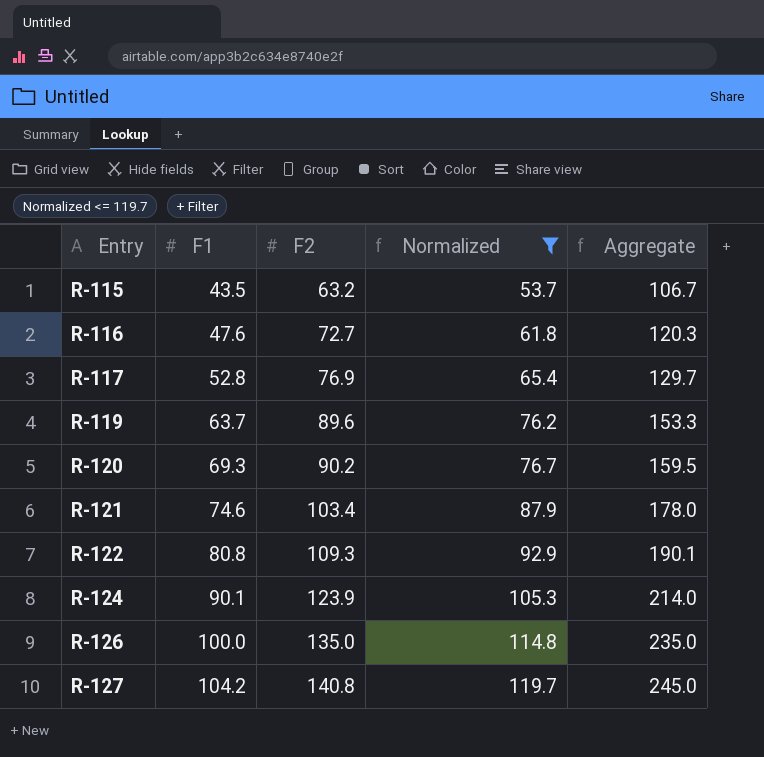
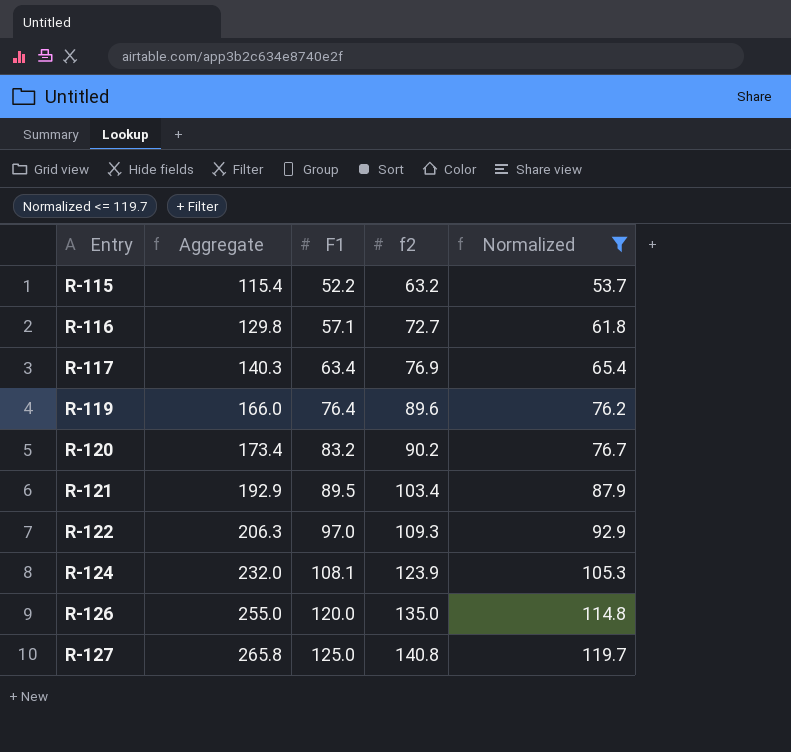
column Aggregate | position: 5 -> 2
column name: F2 -> f2
R-115 | Aggregate: 106.7 -> 115.4
R-115 | F1: 43.5 -> 52.2
R-116 | Aggregate: 120.3 -> 129.8
R-116 | F1: 47.6 -> 57.1
R-117 | Aggregate: 129.7 -> 140.3
R-117 | F1: 52.8 -> 63.4
R-119 | Aggregate: 153.3 -> 166.0
R-119 | F1: 63.7 -> 76.4
R-120 | Aggregate: 159.5 -> 173.4
R-120 | F1: 69.3 -> 83.2
R-121 | Aggregate: 178.0 -> 192.9
R-121 | F1: 74.6 -> 89.5
R-122 | Aggregate: 190.1 -> 206.3
R-122 | F1: 80.8 -> 97.0
R-124 | Aggregate: 214.0 -> 232.0
R-124 | F1: 90.1 -> 108.1
R-126 | Aggregate: 235.0 -> 255.0
R-126 | F1: 100.0 -> 120.0
R-127 | Aggregate: 245.0 -> 265.8
R-127 | F1: 104.2 -> 125.0

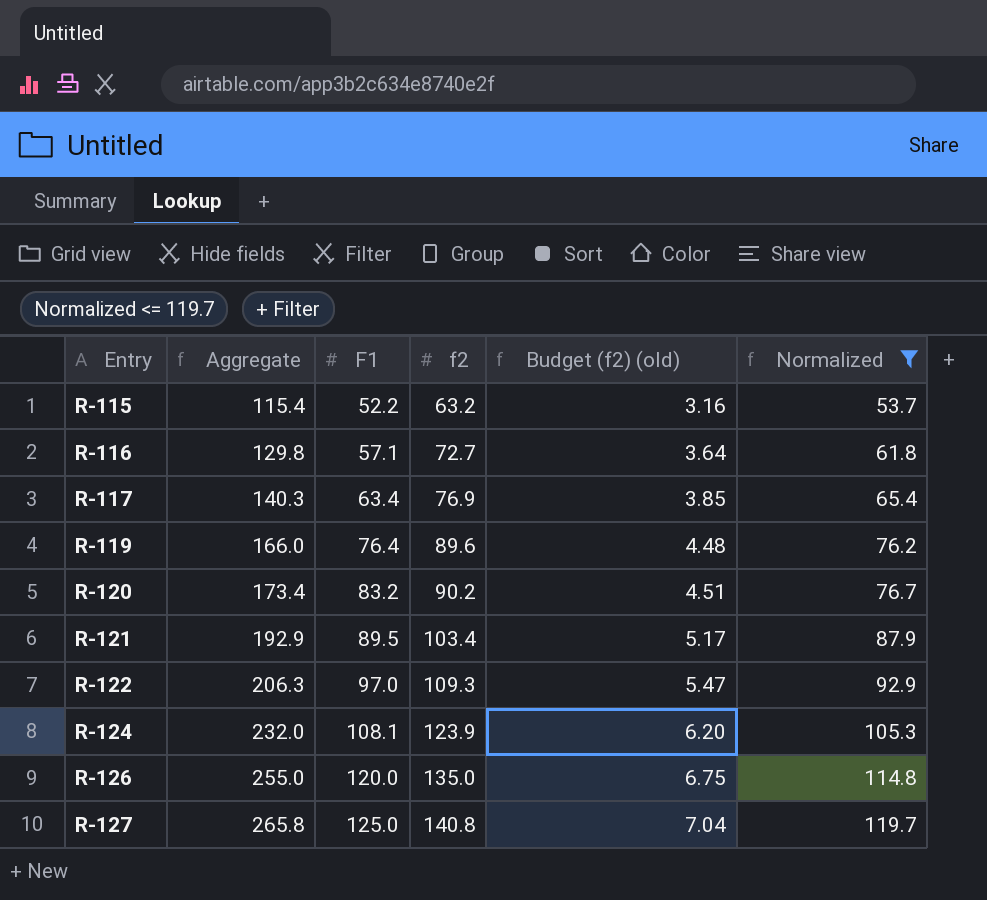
column Budget (f2) (old) | formula: none -> [f2] * 0.05

